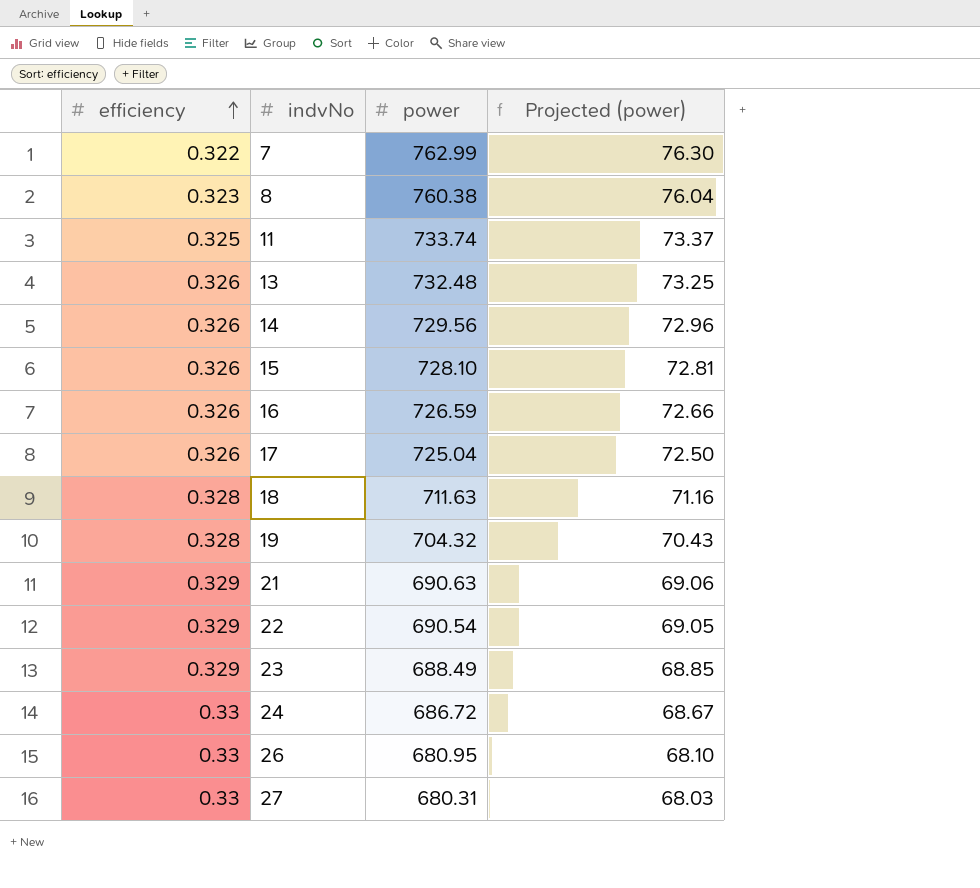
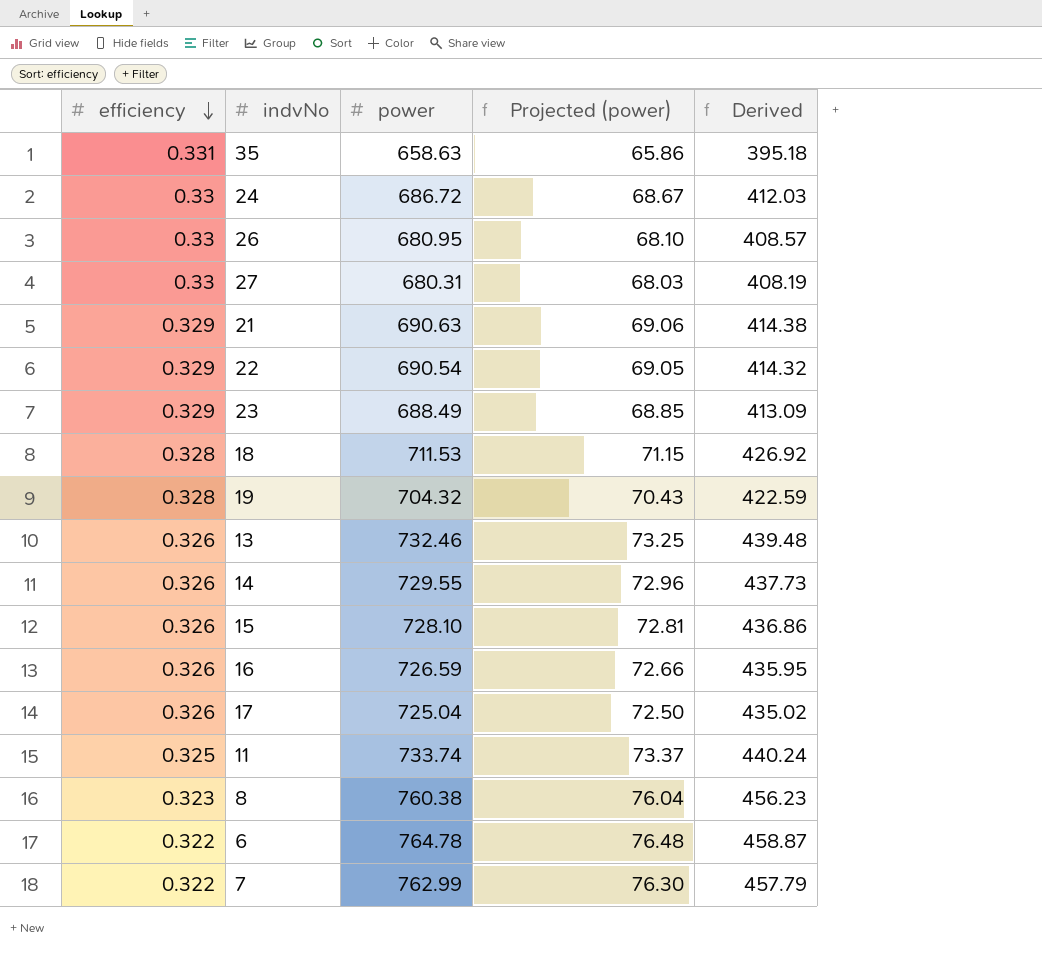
row order: efficiency ascending -> efficiency descending
column Derived | formula: none -> [power] * 0.6
row 35: none -> 0.331 | 658.63 | 65.86 | 395.18
18 | power: 711.63 -> 711.53
18 | Projected (power): 71.16 -> 71.15
13 | power: 732.48 -> 732.46
14 | power: 729.56 -> 729.55
row 6: none -> 0.322 | 764.78 | 76.48 | 458.87

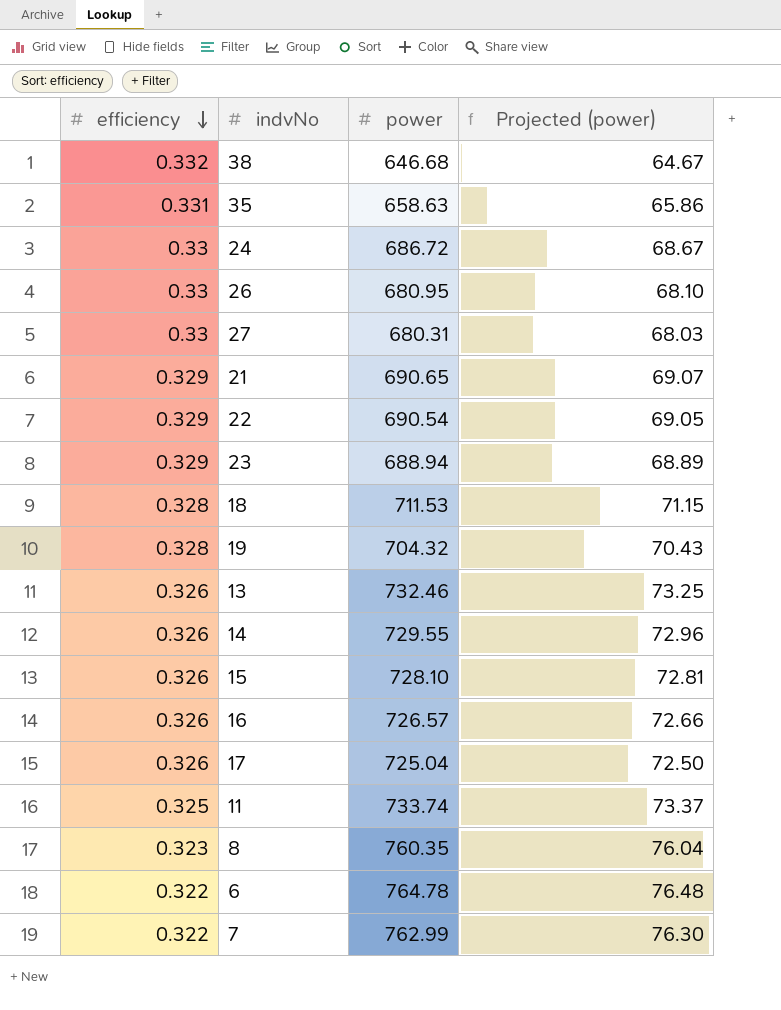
column Derived | formula: [power] * 0.6 -> none
row 38: none -> 0.332 | 646.68 | 64.67
21 | power: 690.63 -> 690.65
21 | Projected (power): 69.06 -> 69.07
23 | power: 688.49 -> 688.94
23 | Projected (power): 68.85 -> 68.89
16 | power: 726.59 -> 726.57
8 | power: 760.38 -> 760.35

